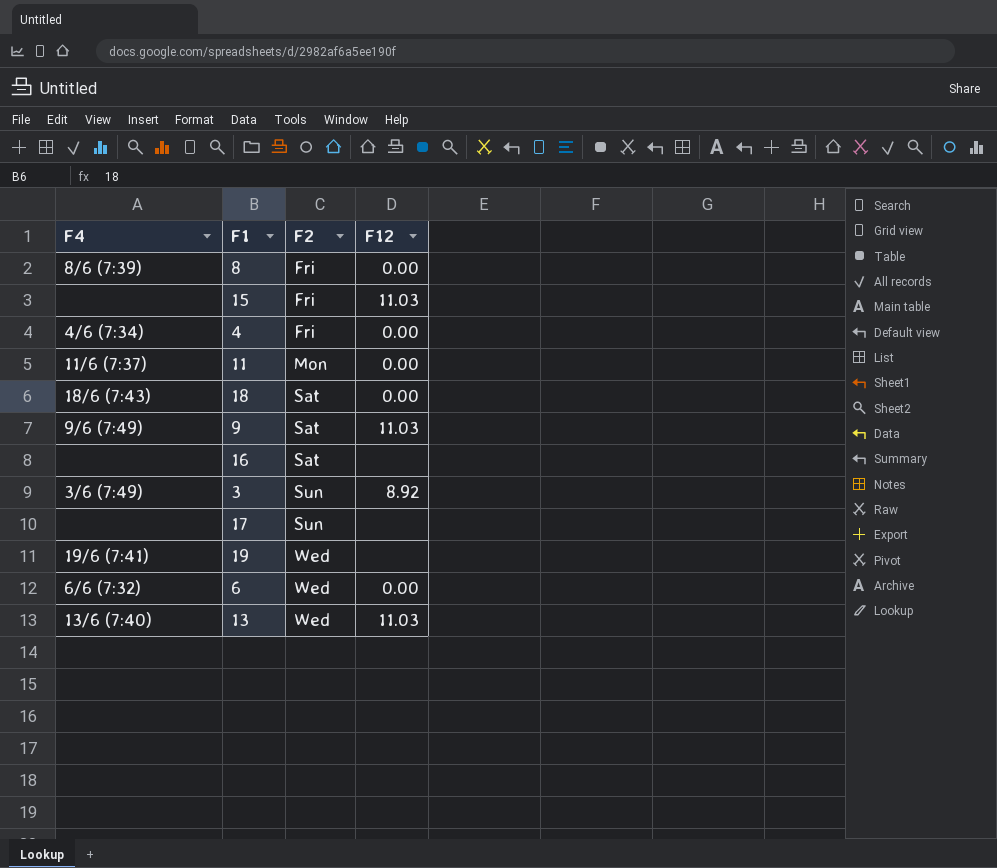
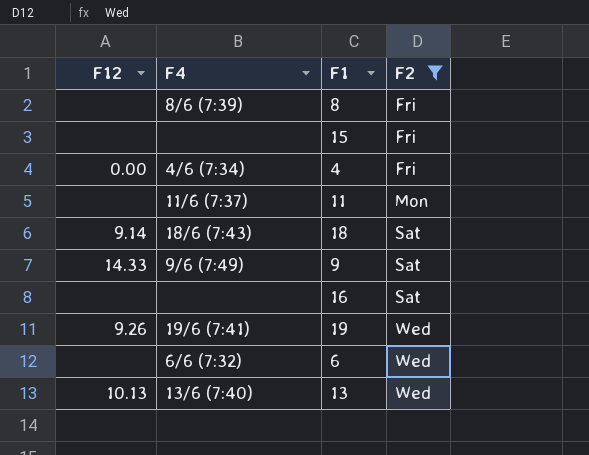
filter: none -> F2 != Sun
column F12 | position: 4 -> 1
8 | F12: 0.00 -> none
15 | F12: 11.03 -> none
11 | F12: 0.00 -> none
18 | F12: 0.00 -> 9.14
9 | F12: 11.03 -> 14.33
19 | F12: none -> 9.26
6 | F12: 0.00 -> none
13 | F12: 11.03 -> 10.13

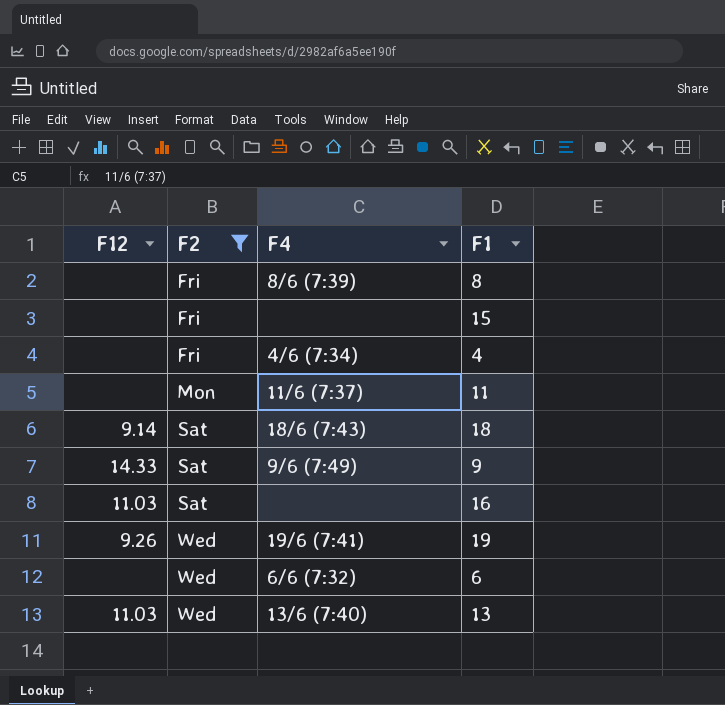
column F2 | position: 4 -> 2
4 | F12: 0.00 -> none
16 | F12: none -> 11.03
13 | F12: 10.13 -> 11.03

